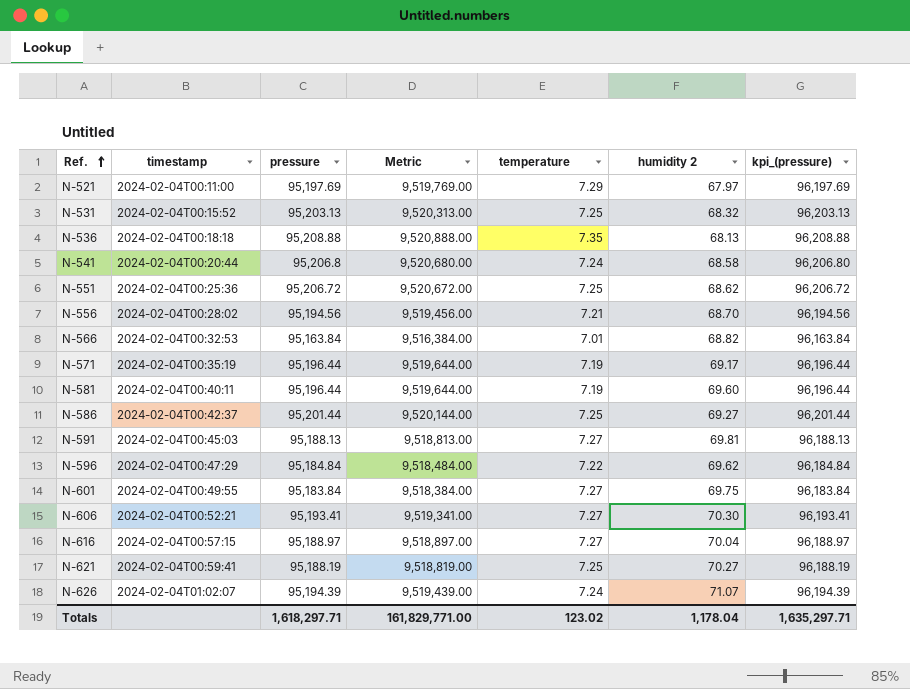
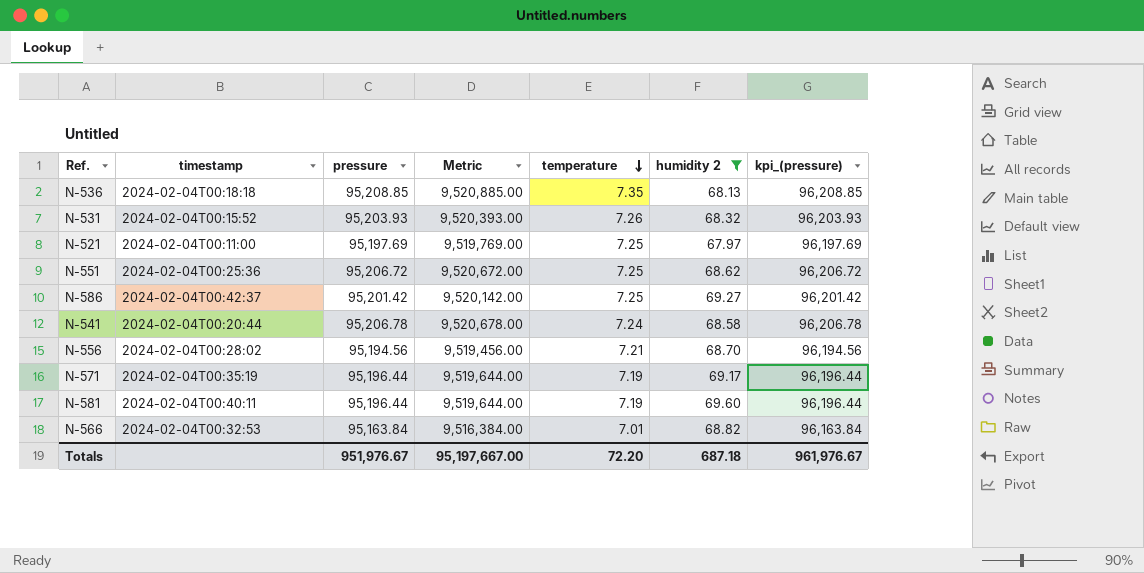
filter: none -> humidity 2 <= 69.60
row order: Ref. ascending -> temperature descending
N-536 | pressure: 95,208.88 -> 95,208.85
N-536 | Metric: 9,520,888.00 -> 9,520,885.00
N-536 | kpi_(pressure): 96,208.88 -> 96,208.85
N-531 | pressure: 95,203.13 -> 95,203.93
N-531 | Metric: 9,520,313.00 -> 9,520,393.00
N-531 | temperature: 7.25 -> 7.26
N-531 | kpi_(pressure): 96,203.13 -> 96,203.93
N-521 | temperature: 7.29 -> 7.25
N-586 | pressure: 95,201.44 -> 95,201.42
N-586 | Metric: 9,520,144.00 -> 9,520,142.00
N-586 | kpi_(pressure): 96,201.44 -> 96,201.42
N-541 | pressure: 95,206.8 -> 95,206.78
N-541 | Metric: 9,520,680.00 -> 9,520,678.00
N-541 | kpi_(pressure): 96,206.80 -> 96,206.78
Totals | pressure: 1,618,297.71 -> 951,976.67
Totals | Metric: 161,829,771.00 -> 95,197,667.00
Totals | temperature: 123.02 -> 72.20
Totals | humidity 2: 1,178.04 -> 687.18
Totals | kpi_(pressure): 1,635,297.71 -> 961,976.67

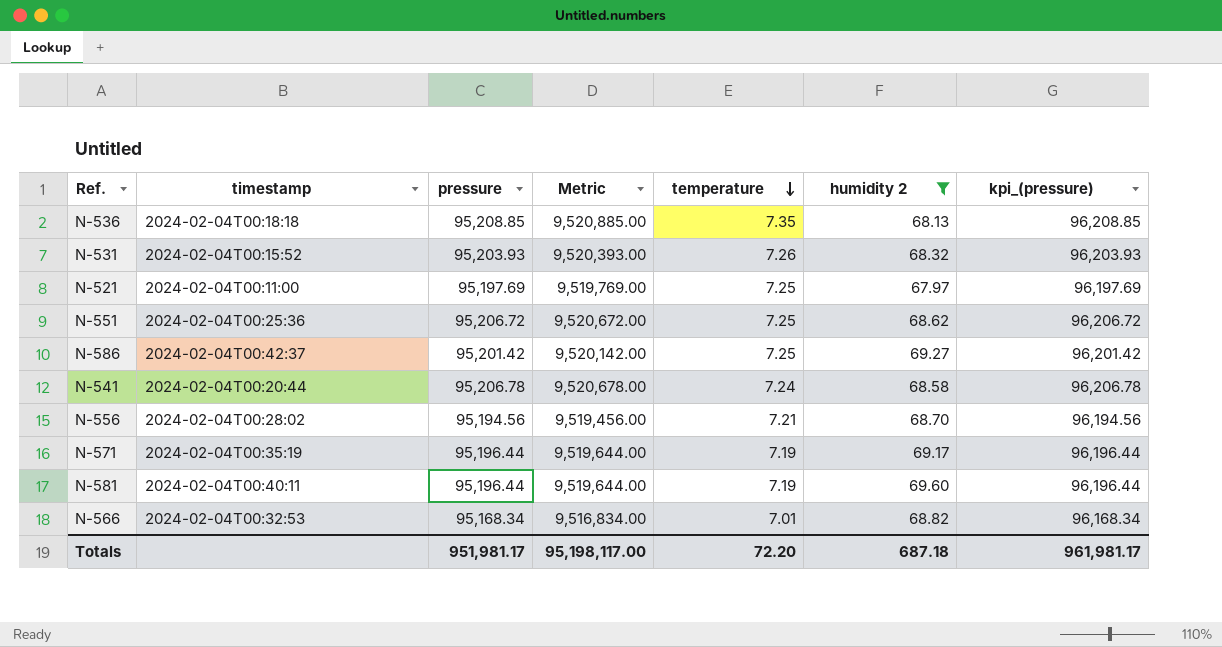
N-566 | pressure: 95,163.84 -> 95,168.34
N-566 | Metric: 9,516,384.00 -> 9,516,834.00
N-566 | kpi_(pressure): 96,163.84 -> 96,168.34
Totals | pressure: 951,976.67 -> 951,981.17
Totals | Metric: 95,197,667.00 -> 95,198,117.00
Totals | kpi_(pressure): 961,976.67 -> 961,981.17

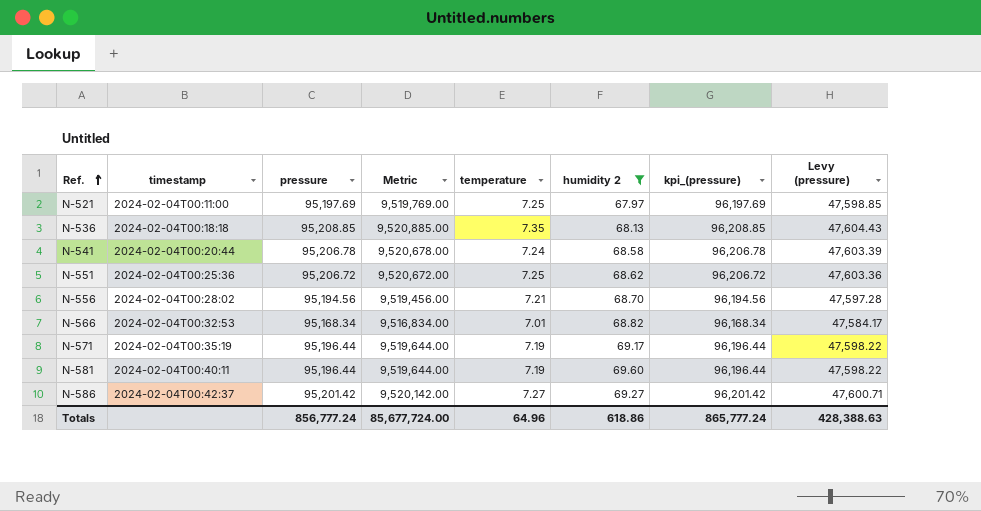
row order: temperature descending -> Ref. ascending
column Levy (pressure) | formula: none -> [pressure] * 0.5
row N-531: 2024-02-04T00:15:52 | 95,203.93 | 9,520,393.00 | 7.26 | 68.32 | 96,203.93 -> none
N-586 | temperature: 7.25 -> 7.27
Totals | pressure: 951,981.17 -> 856,777.24
Totals | Metric: 95,198,117.00 -> 85,677,724.00
Totals | temperature: 72.20 -> 64.96
Totals | humidity 2: 687.18 -> 618.86
Totals | kpi_(pressure): 961,981.17 -> 865,777.24

